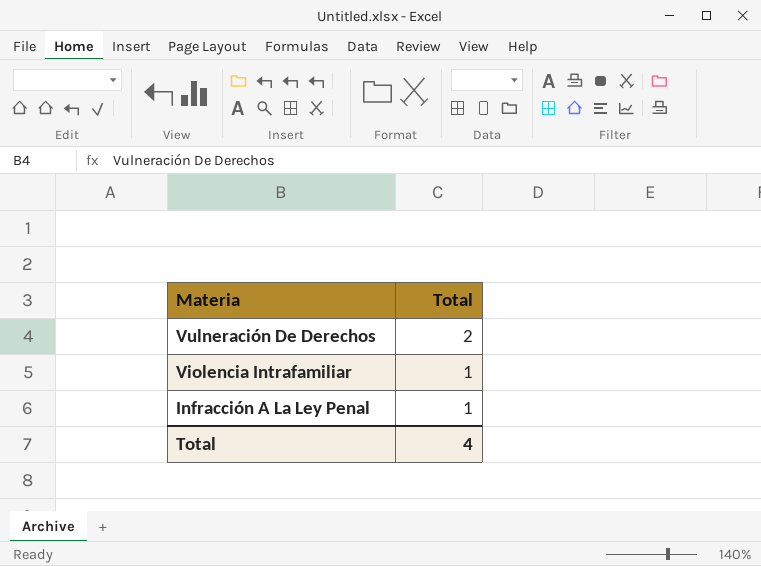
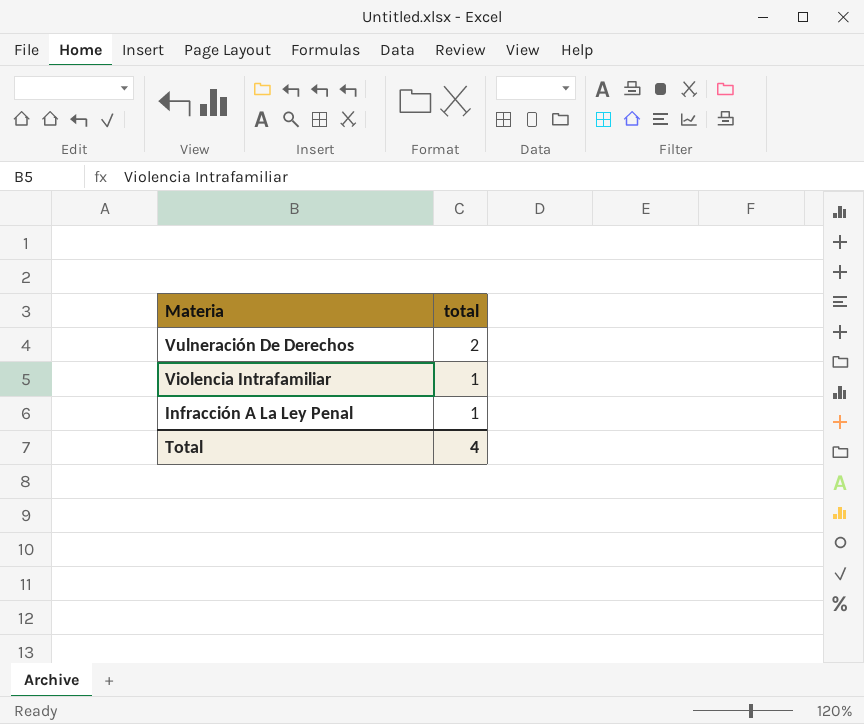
column name: Total -> total

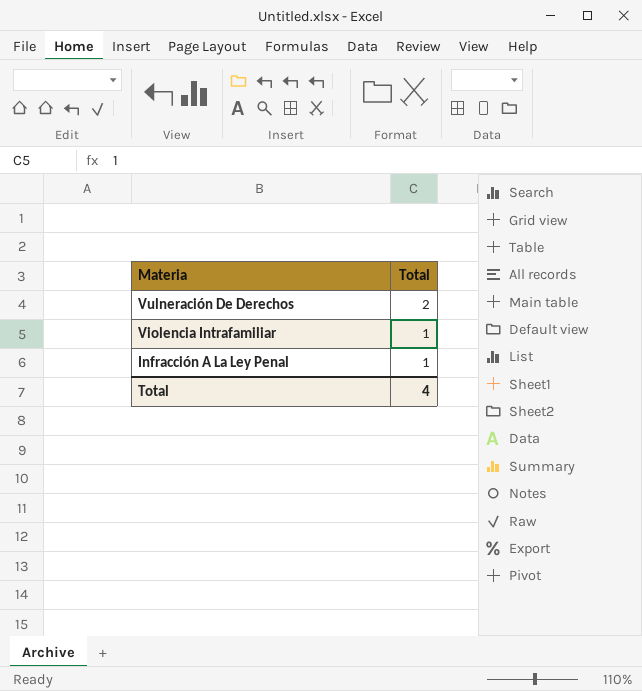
column name: total -> Total

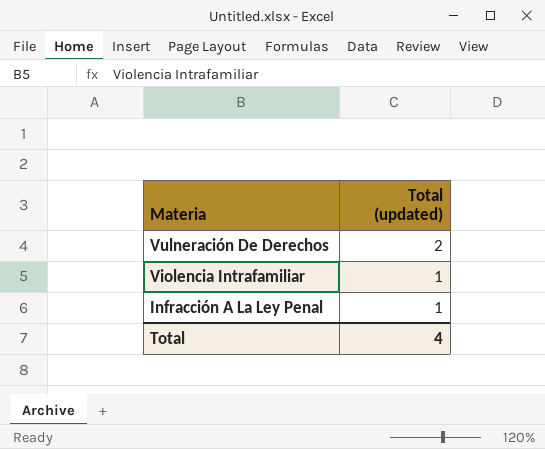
column name: Total -> Total (updated)

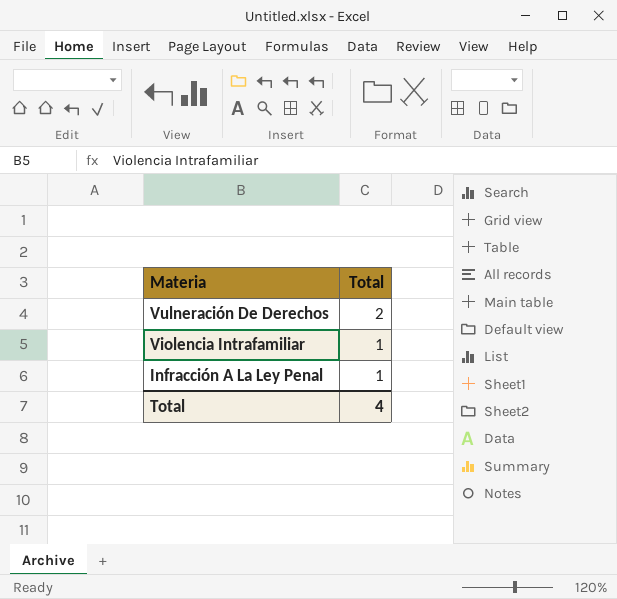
column name: Total (updated) -> Total

